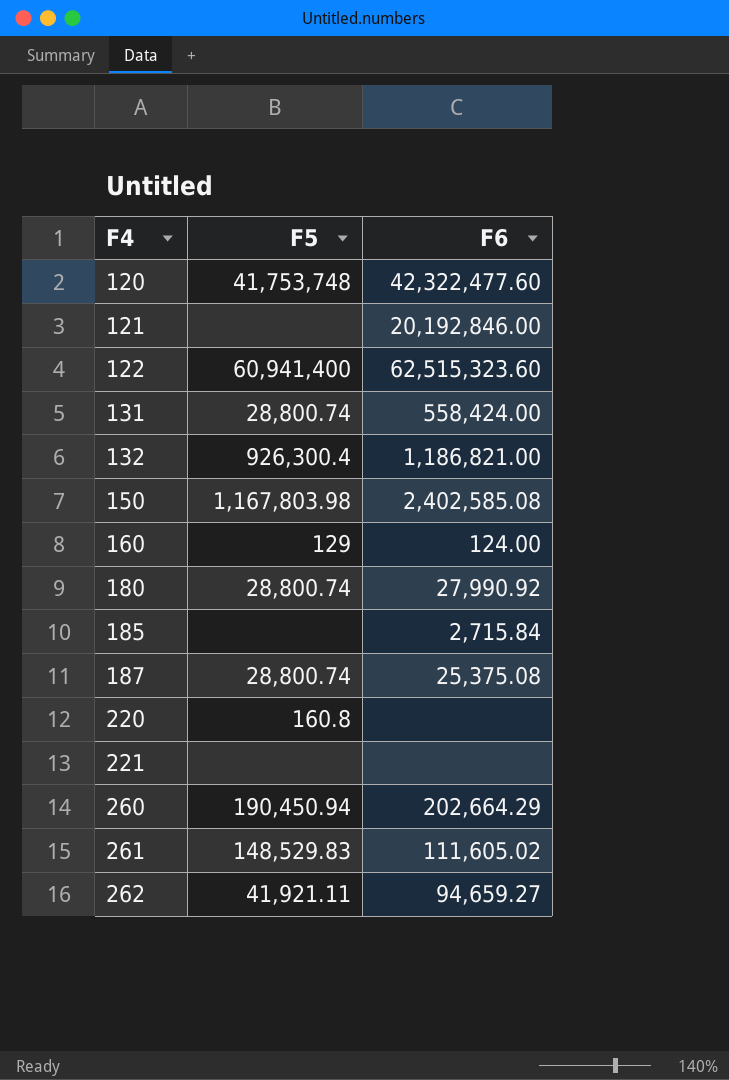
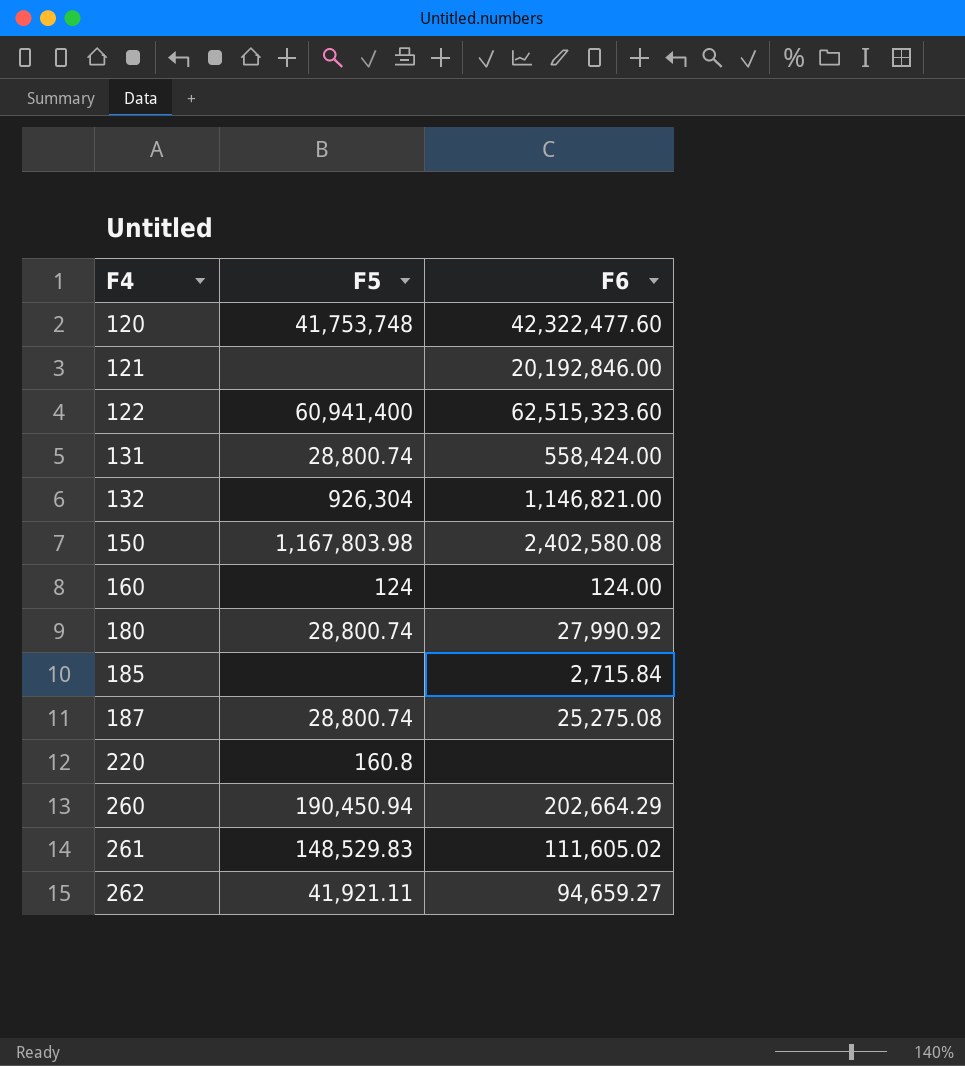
row 221: none | none -> none
132 | F5: 926,300.4 -> 926,304
132 | F6: 1,186,821.00 -> 1,146,821.00
150 | F6: 2,402,585.08 -> 2,402,580.08
160 | F5: 129 -> 124
187 | F6: 25,375.08 -> 25,275.08

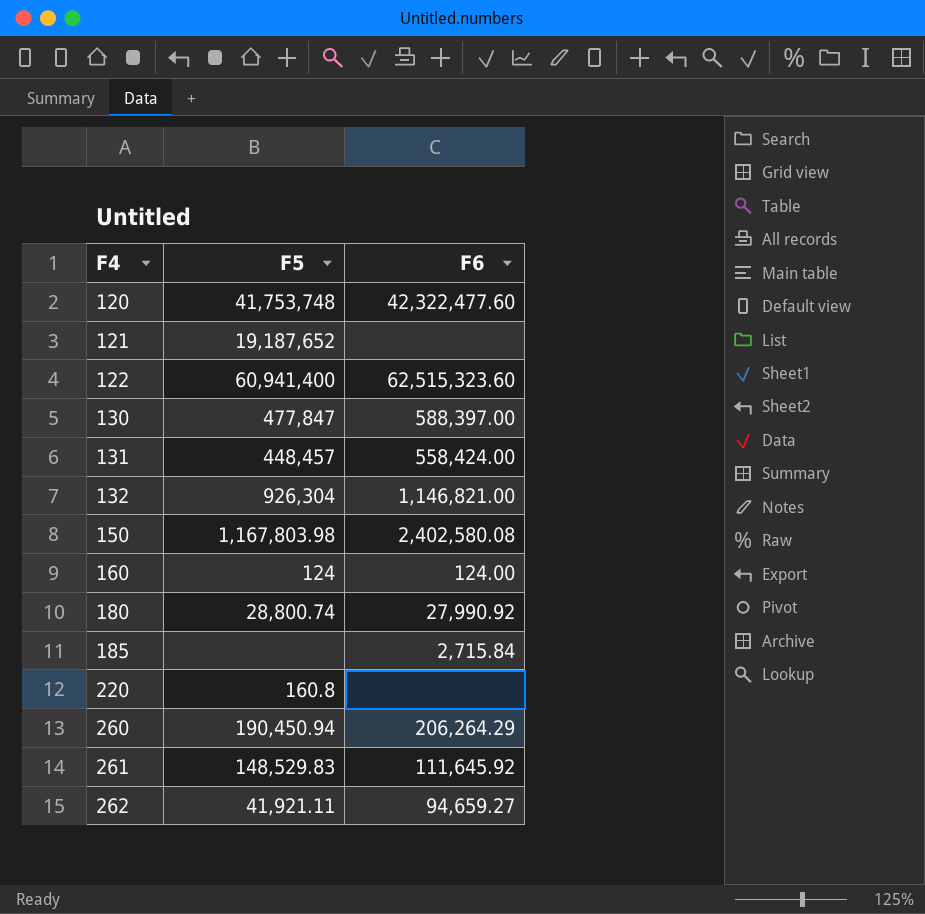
row 187: 28,800.74 | 25,275.08 -> none
121 | F5: none -> 19,187,652
121 | F6: 20,192,846.00 -> none
row 130: none -> 477,847 | 588,397.00
131 | F5: 28,800.74 -> 448,457
260 | F6: 202,664.29 -> 206,264.29
261 | F6: 111,605.02 -> 111,645.92

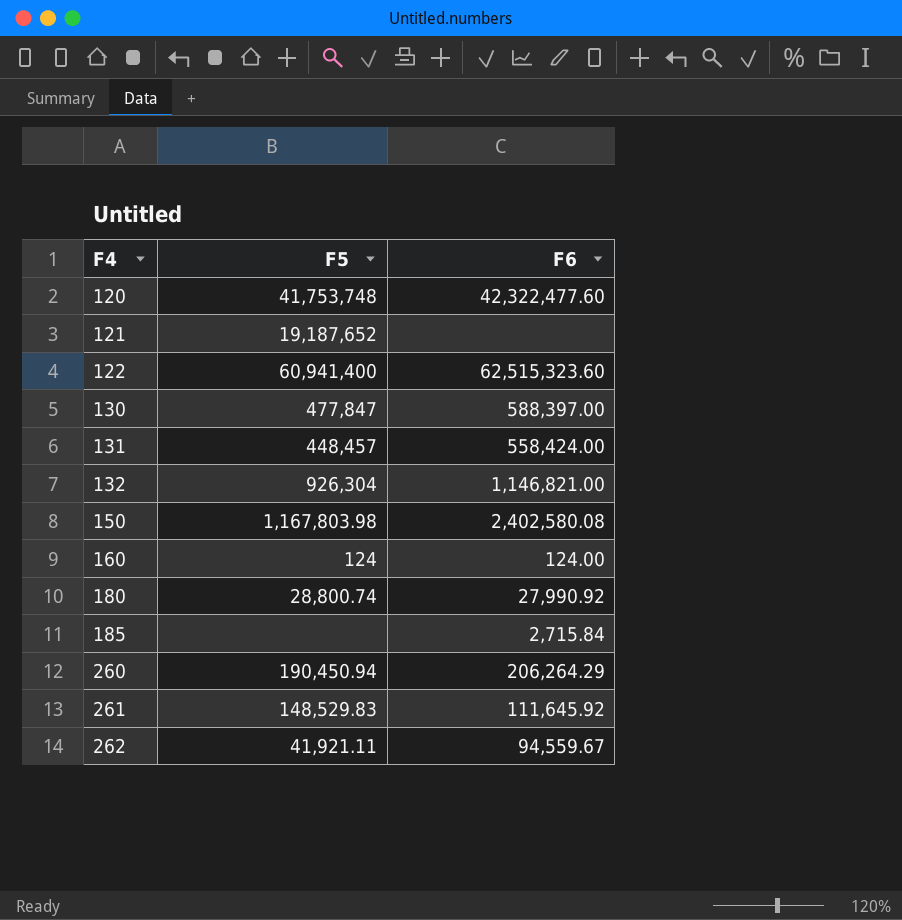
row 220: 160.8 | none -> none
262 | F6: 94,659.27 -> 94,559.67

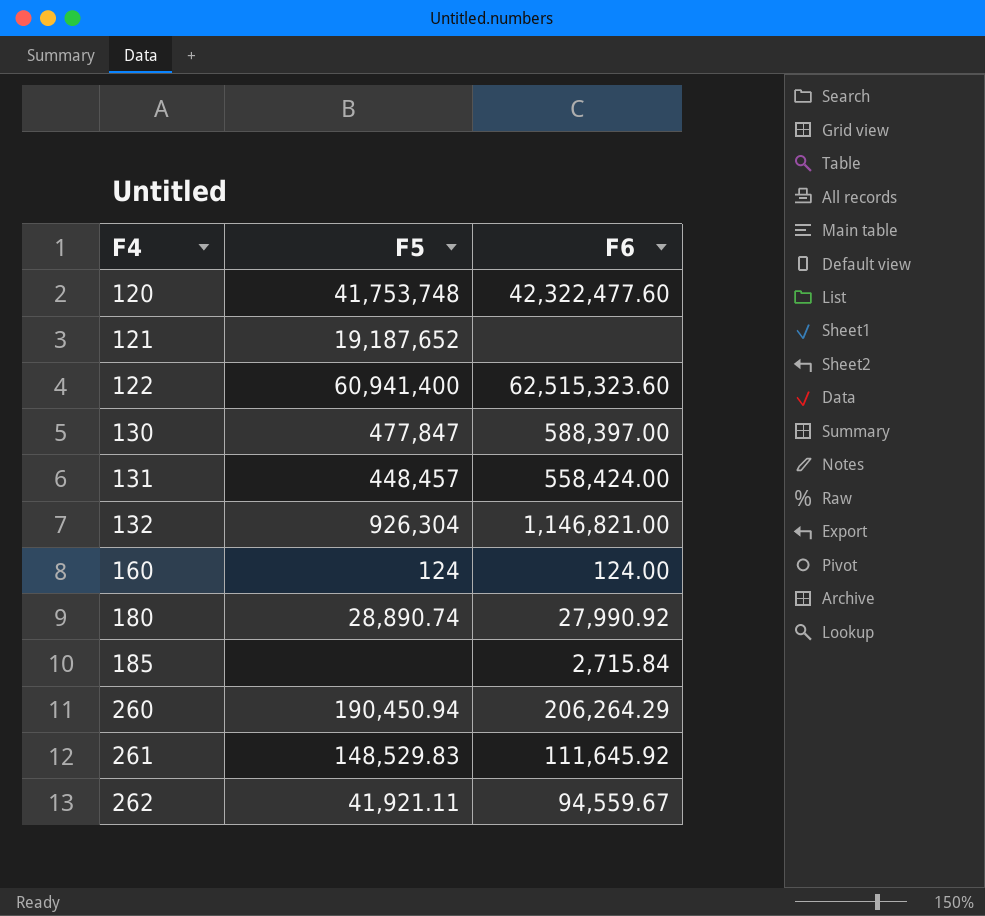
row 150: 1,167,803.98 | 2,402,580.08 -> none
180 | F5: 28,800.74 -> 28,890.74

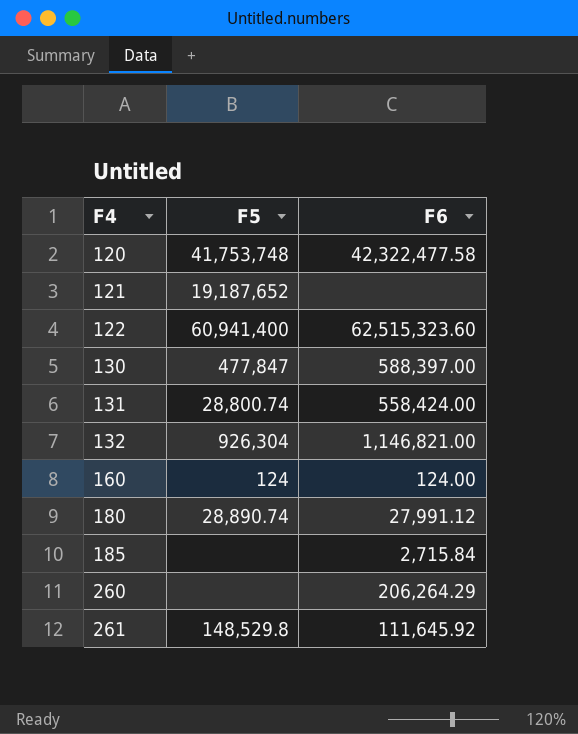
row 262: 41,921.11 | 94,559.67 -> none
120 | F6: 42,322,477.60 -> 42,322,477.58
131 | F5: 448,457 -> 28,800.74
180 | F6: 27,990.92 -> 27,991.12
260 | F5: 190,450.94 -> none
261 | F5: 148,529.83 -> 148,529.8

